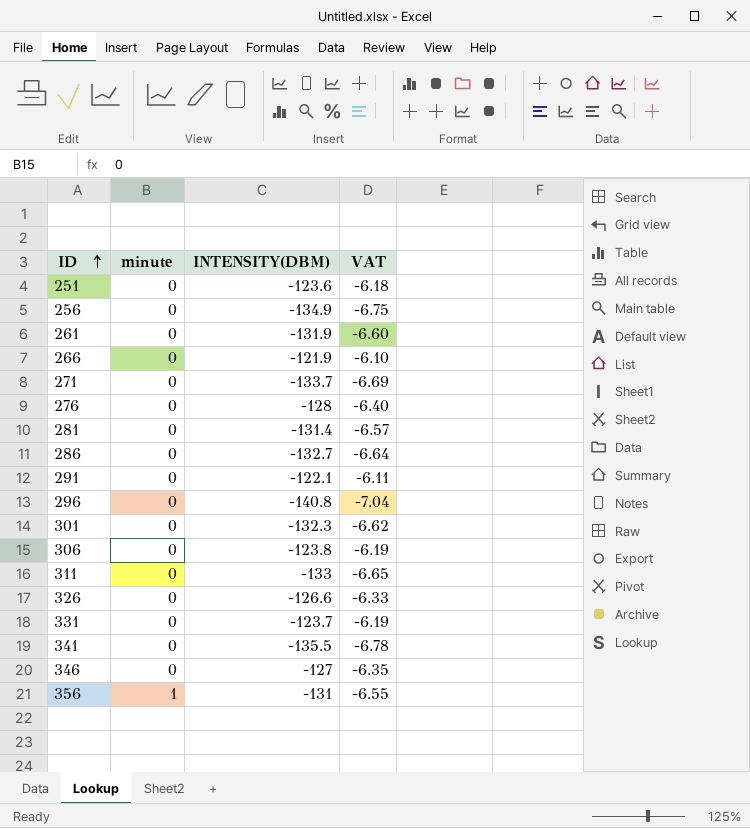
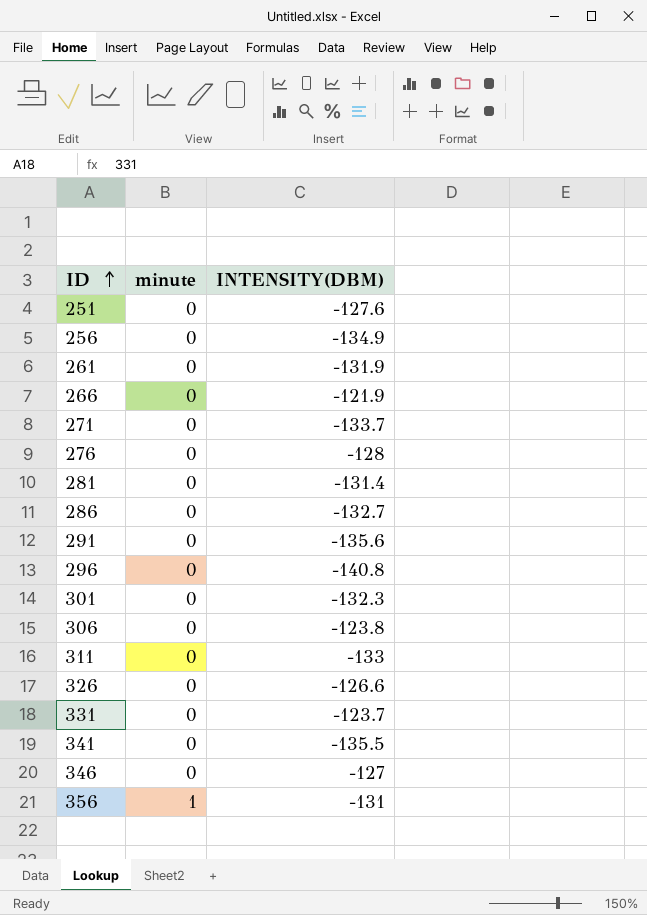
column VAT | formula: [INTENSITY(DBM)] * 0.05 -> none
251 | INTENSITY(DBM): -123.6 -> -127.6
291 | INTENSITY(DBM): -122.1 -> -135.6

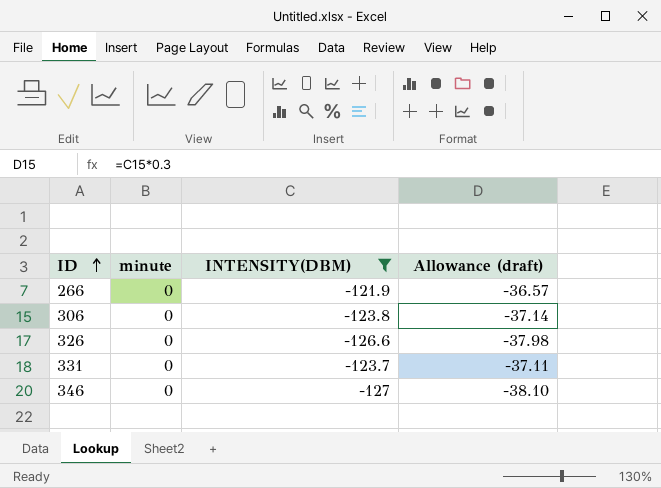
filter: none -> INTENSITY(DBM) >= -127
column Allowance (draft) | formula: none -> [INTENSITY(DBM)] * 0.3

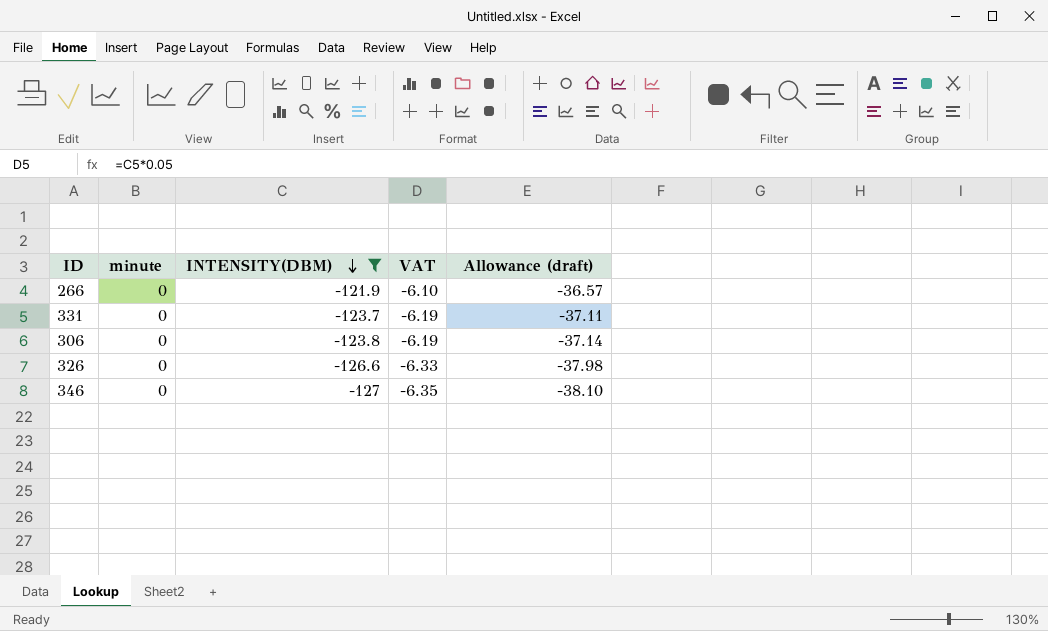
row order: ID ascending -> INTENSITY(DBM) descending
column VAT | formula: none -> [INTENSITY(DBM)] * 0.05

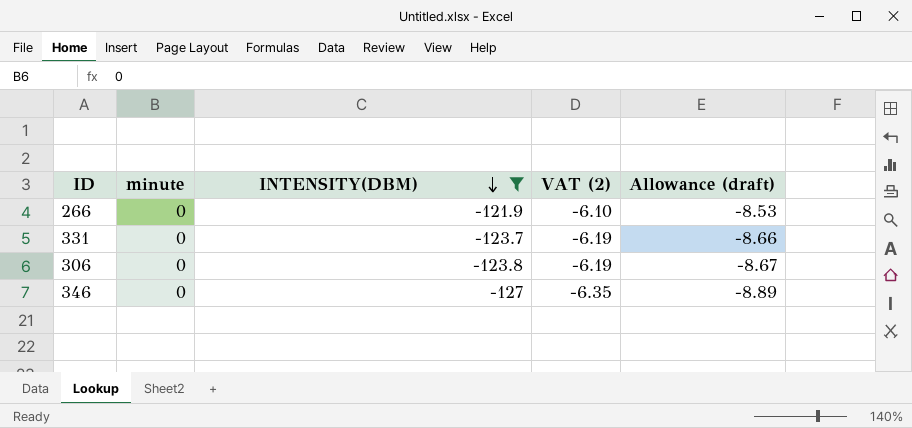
column name: VAT -> VAT (2)
column Allowance (draft) | formula: [INTENSITY(DBM)] * 0.3 -> [INTENSITY(DBM)] * 0.07
row 326: 0 | -126.6 | -6.33 | -37.98 -> none

